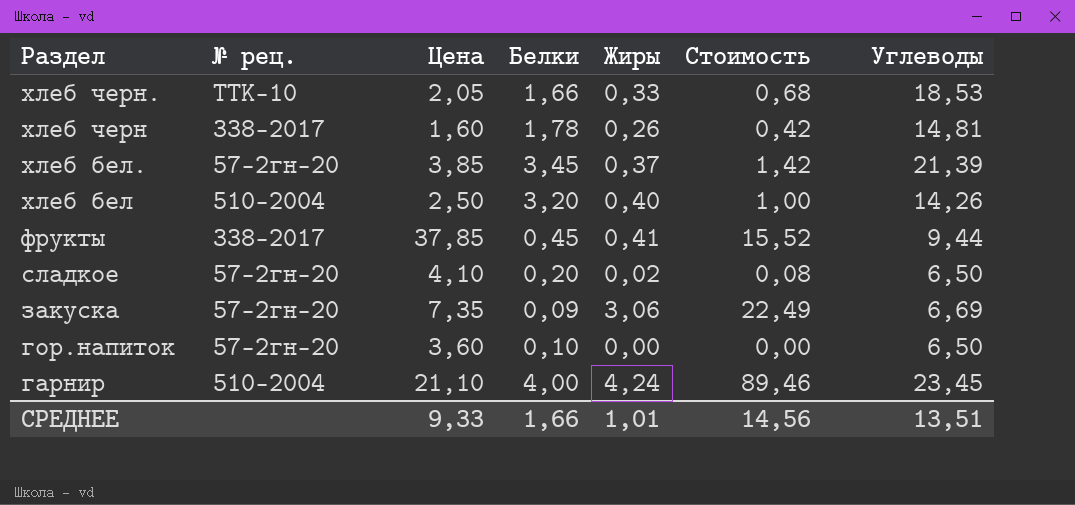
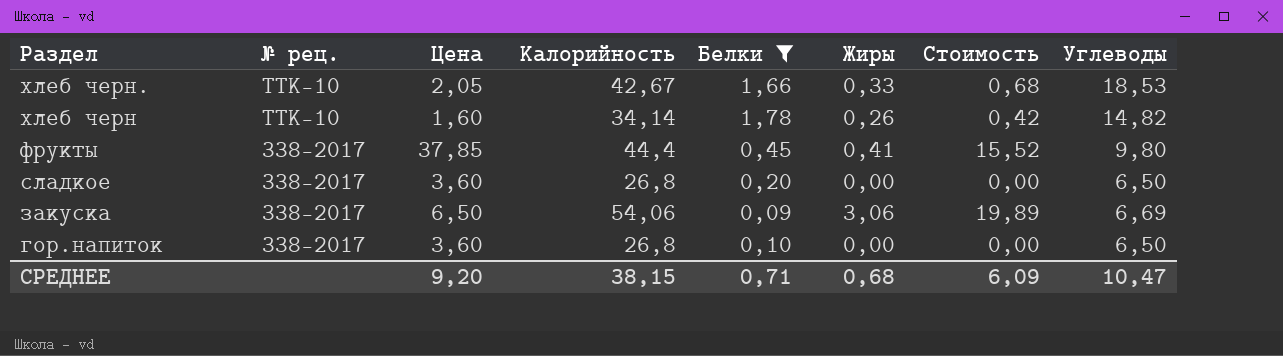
filter: none -> Белки <= 1,78
column Калорийность | position: none -> 4
хлеб черн | № рец.: 338-2017 -> ТТК-10
хлеб черн | Углеводы: 14,81 -> 14,82
фрукты | Углеводы: 9,44 -> 9,80
сладкое | № рец.: 57-2гн-20 -> 338-2017
сладкое | Цена: 4,10 -> 3,60
сладкое | Жиры: 0,02 -> 0,00
сладкое | Стоимость: 0,08 -> 0,00
закуска | № рец.: 57-2гн-20 -> 338-2017
закуска | Цена: 7,35 -> 6,50
закуска | Стоимость: 22,49 -> 19,89
гор.напиток | № рец.: 57-2гн-20 -> 338-2017
СРЕДНЕЕ | Цена: 9,33 -> 9,20
СРЕДНЕЕ | Белки: 1,66 -> 0,71
СРЕДНЕЕ | Жиры: 1,01 -> 0,68
СРЕДНЕЕ | Стоимость: 14,56 -> 6,09
СРЕДНЕЕ | Углеводы: 13,51 -> 10,47

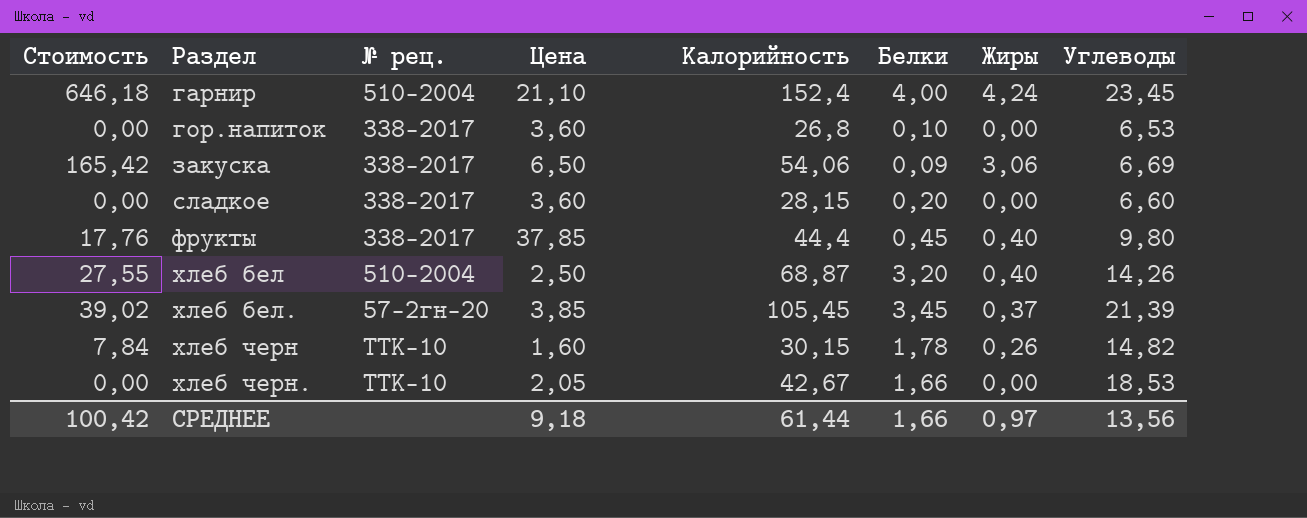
filter: Белки <= 1,78 -> none
row order: Раздел descending -> Раздел ascending
column Стоимость | formula: [Цена] * [Жиры] -> [Калорийность] * [Жиры]
column Стоимость | position: 7 -> 1
гор.напиток | Углеводы: 6,50 -> 6,53
сладкое | Калорийность: 26,8 -> 28,15
сладкое | Углеводы: 6,50 -> 6,60
фрукты | Жиры: 0,41 -> 0,40
хлеб черн | Калорийность: 34,14 -> 30,15
хлеб черн. | Жиры: 0,33 -> 0,00
СРЕДНЕЕ | Стоимость: 6,09 -> 100,42
СРЕДНЕЕ | Цена: 9,20 -> 9,18
СРЕДНЕЕ | Калорийность: 38,15 -> 61,44
СРЕДНЕЕ | Белки: 0,71 -> 1,66
СРЕДНЕЕ | Жиры: 0,68 -> 0,97
СРЕДНЕЕ | Углеводы: 10,47 -> 13,56

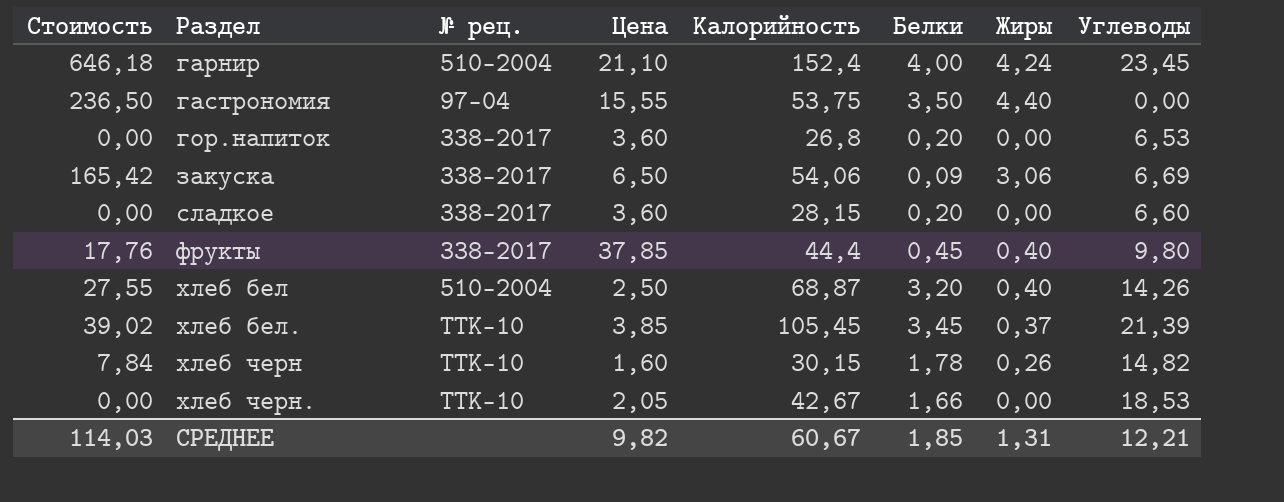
row гастрономия: none -> 236,50 | 97-04 | 15,55 | 53,75 | 3,50 | 4,40 | 0,00
гор.напиток | Белки: 0,10 -> 0,20
хлеб бел. | № рец.: 57-2гн-20 -> ТТК-10
СРЕДНЕЕ | Стоимость: 100,42 -> 114,03
СРЕДНЕЕ | Цена: 9,18 -> 9,82
СРЕДНЕЕ | Калорийность: 61,44 -> 60,67
СРЕДНЕЕ | Белки: 1,66 -> 1,85
СРЕДНЕЕ | Жиры: 0,97 -> 1,31
СРЕДНЕЕ | Углеводы: 13,56 -> 12,21

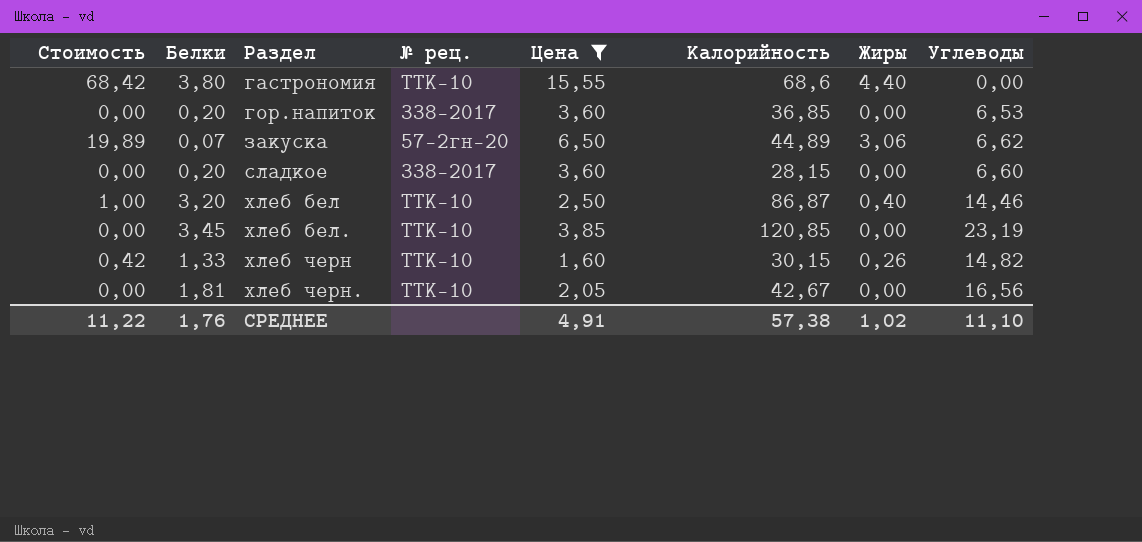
filter: none -> Цена <= 15,55
column Стоимость | formula: [Калорийность] * [Жиры] -> [Цена] * [Жиры]
column Белки | position: 6 -> 2
гастрономия | Белки: 3,50 -> 3,80
гастрономия | № рец.: 97-04 -> ТТК-10
гастрономия | Калорийность: 53,75 -> 68,6
гор.напиток | Калорийность: 26,8 -> 36,85
закуска | Белки: 0,09 -> 0,07
закуска | № рец.: 338-2017 -> 57-2гн-20
закуска | Калорийность: 54,06 -> 44,89
закуска | Углеводы: 6,69 -> 6,62
хлеб бел | № рец.: 510-2004 -> ТТК-10
хлеб бел | Калорийность: 68,87 -> 86,87
хлеб бел | Углеводы: 14,26 -> 14,46
хлеб бел. | Калорийность: 105,45 -> 120,85
хлеб бел. | Жиры: 0,37 -> 0,00
хлеб бел. | Углеводы: 21,39 -> 23,19
хлеб черн | Белки: 1,78 -> 1,33
хлеб черн. | Белки: 1,66 -> 1,81
хлеб черн. | Углеводы: 18,53 -> 16,56
СРЕДНЕЕ | Стоимость: 114,03 -> 11,22
СРЕДНЕЕ | Белки: 1,85 -> 1,76
СРЕДНЕЕ | Цена: 9,82 -> 4,91
СРЕДНЕЕ | Калорийность: 60,67 -> 57,38
СРЕДНЕЕ | Жиры: 1,31 -> 1,02
СРЕДНЕЕ | Углеводы: 12,21 -> 11,10

